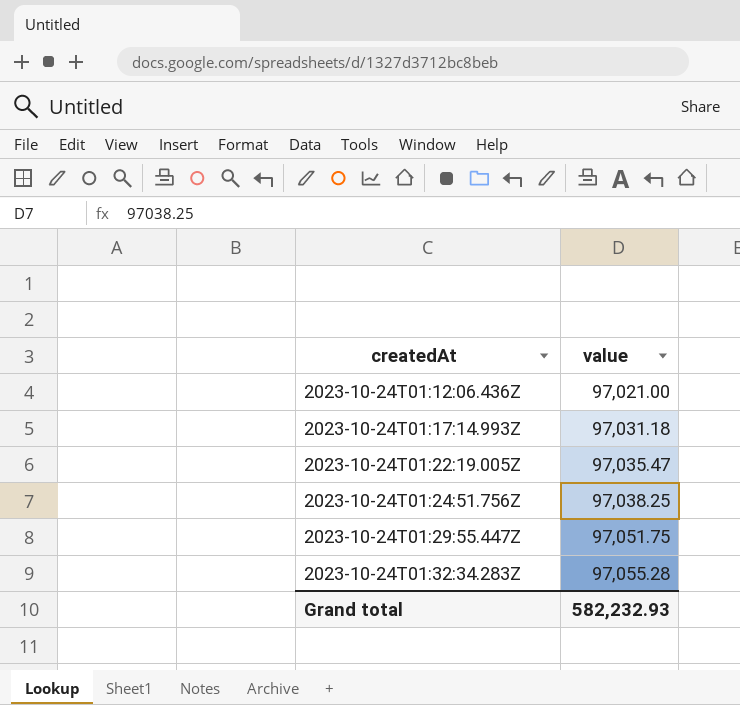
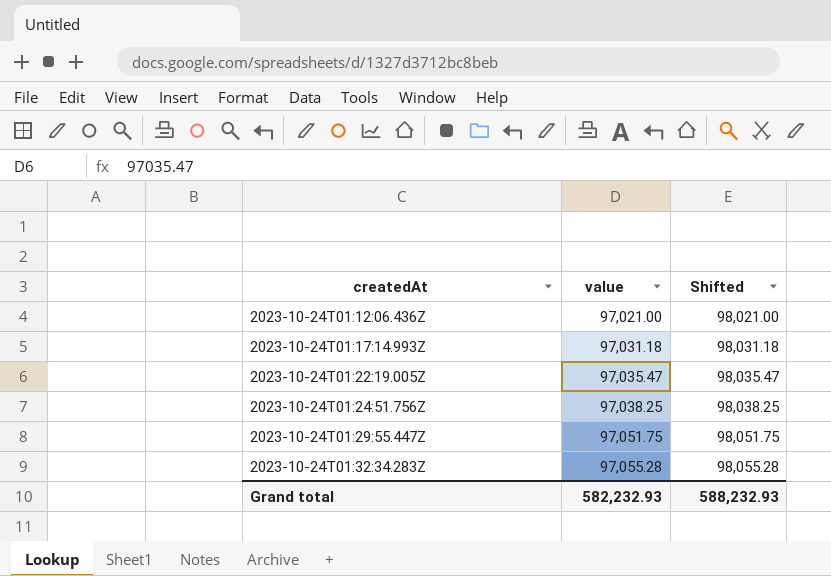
column Shifted | formula: none -> [value] + 1000

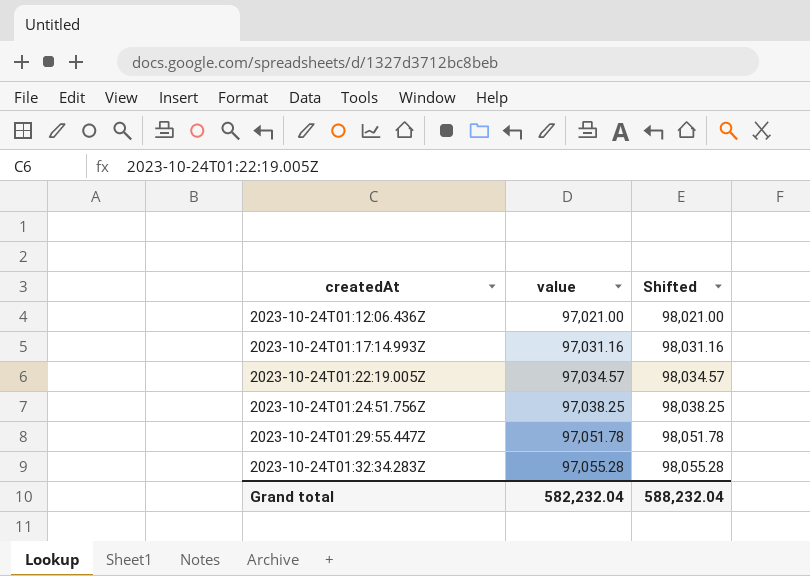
2023-10-24T01:17:14.993Z | value: 97,031.18 -> 97,031.16
2023-10-24T01:17:14.993Z | Shifted: 98,031.18 -> 98,031.16
2023-10-24T01:22:19.005Z | value: 97,035.47 -> 97,034.57
2023-10-24T01:22:19.005Z | Shifted: 98,035.47 -> 98,034.57
2023-10-24T01:29:55.447Z | value: 97,051.75 -> 97,051.78
2023-10-24T01:29:55.447Z | Shifted: 98,051.75 -> 98,051.78
Grand total | value: 582,232.93 -> 582,232.04
Grand total | Shifted: 588,232.93 -> 588,232.04

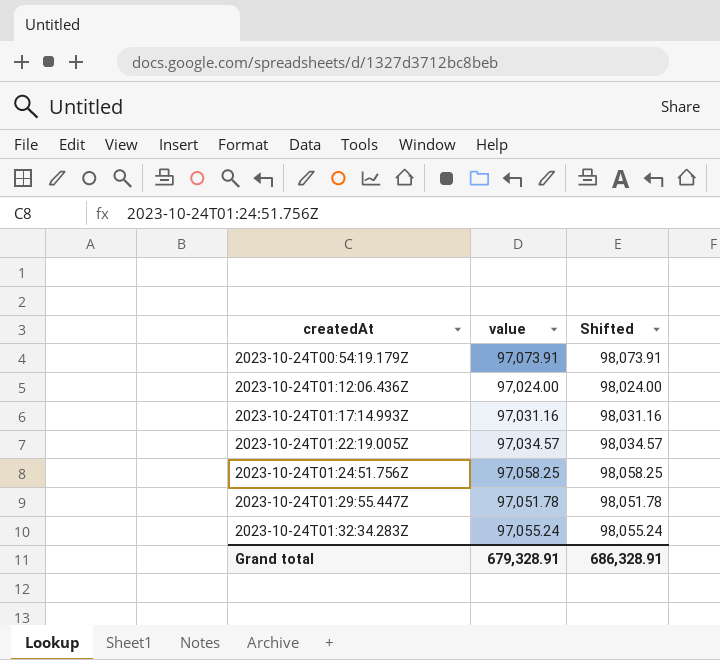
row 2023-10-24T00:54:19.179Z: none -> 97,073.91 | 98,073.91
2023-10-24T01:12:06.436Z | value: 97,021.00 -> 97,024.00
2023-10-24T01:12:06.436Z | Shifted: 98,021.00 -> 98,024.00
2023-10-24T01:24:51.756Z | value: 97,038.25 -> 97,058.25
2023-10-24T01:24:51.756Z | Shifted: 98,038.25 -> 98,058.25
2023-10-24T01:32:34.283Z | value: 97,055.28 -> 97,055.24
2023-10-24T01:32:34.283Z | Shifted: 98,055.28 -> 98,055.24
Grand total | value: 582,232.04 -> 679,328.91
Grand total | Shifted: 588,232.04 -> 686,328.91

